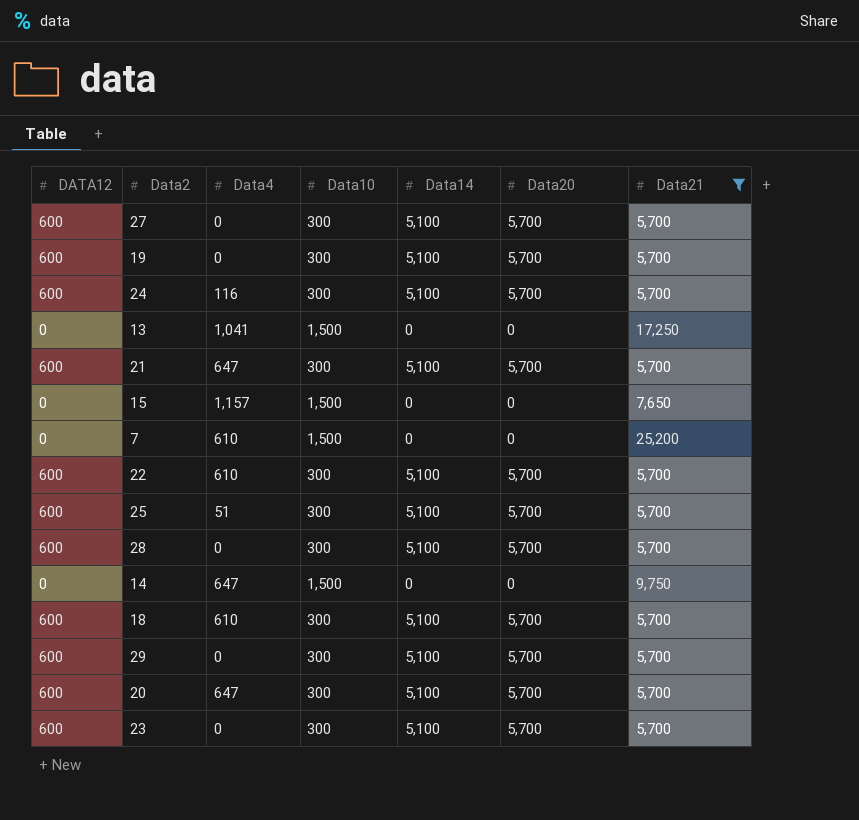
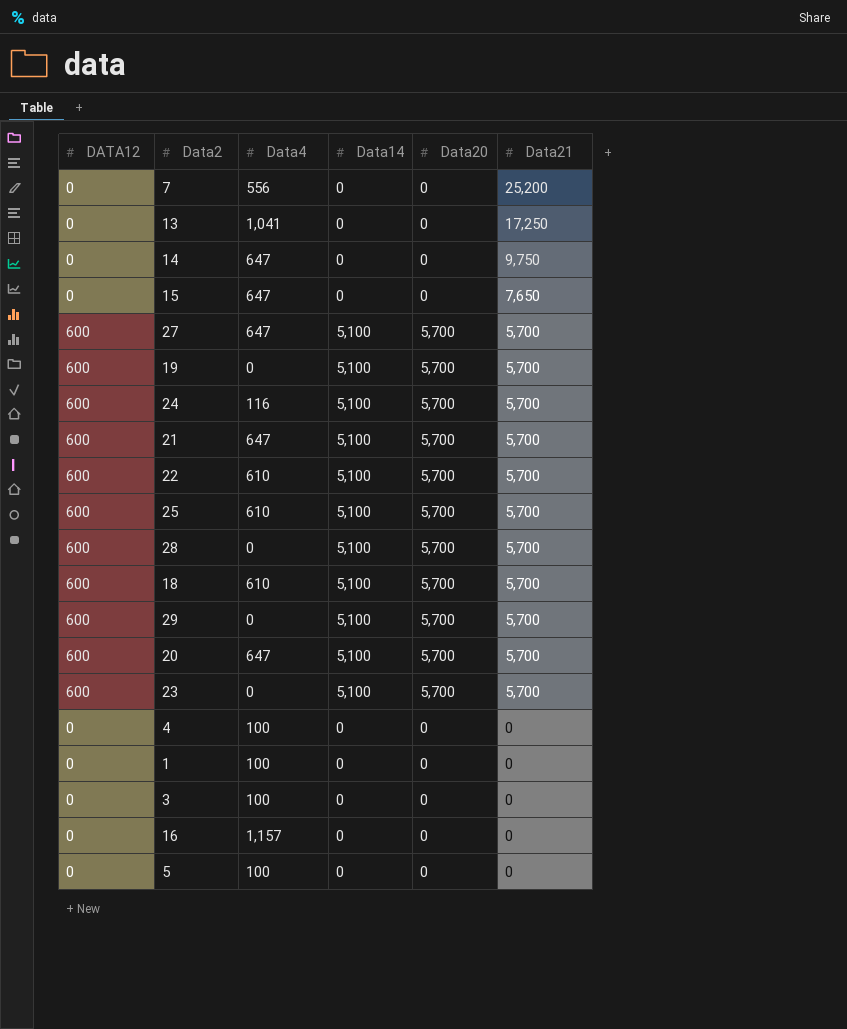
filter: Data21 != 0 -> none
row order: none -> Data21 descending
column Data10 | position: 4 -> none
7 | Data4: 610 -> 556
15 | Data4: 1,157 -> 647
27 | Data4: 0 -> 647
25 | Data4: 51 -> 610

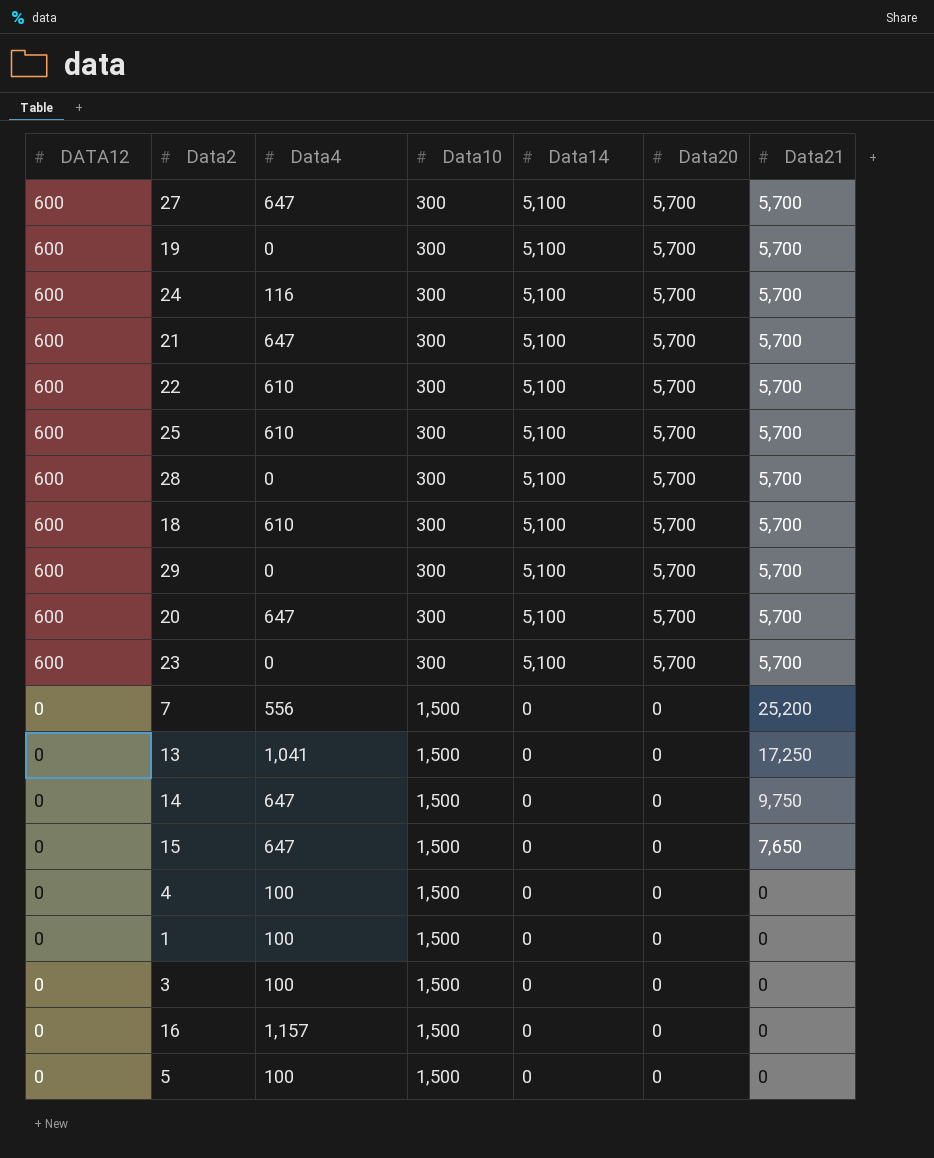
row order: Data21 descending -> DATA12 descending
column Data10 | position: none -> 4

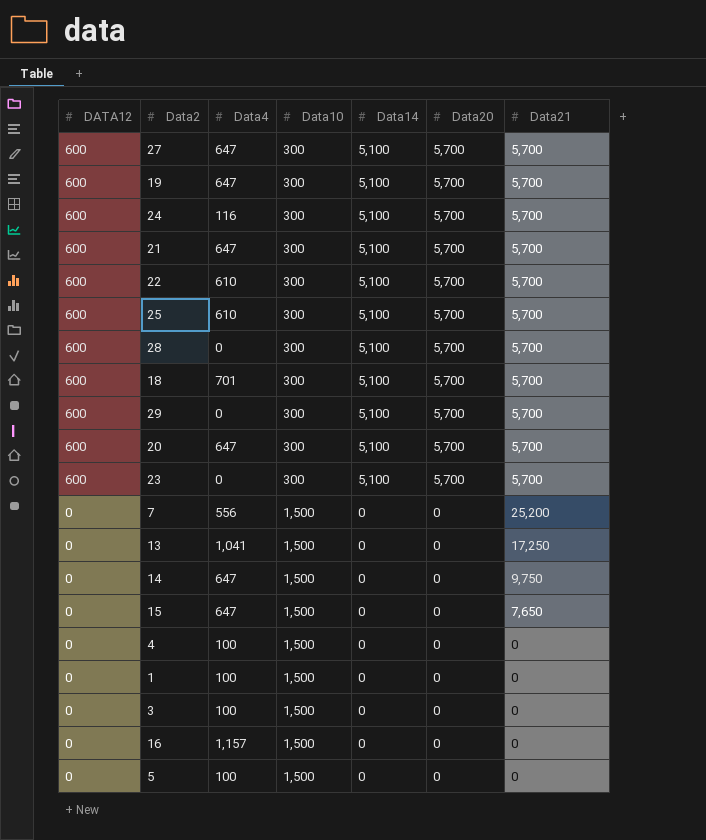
19 | Data4: 0 -> 647
18 | Data4: 610 -> 701

